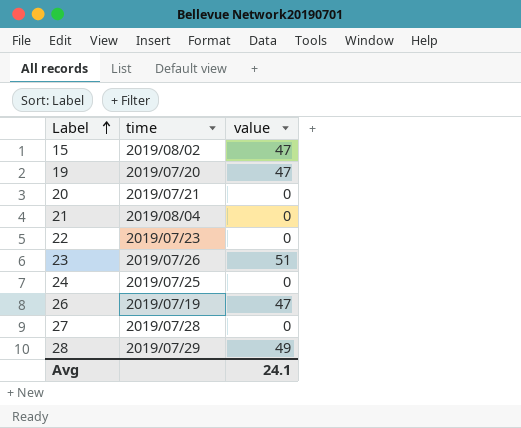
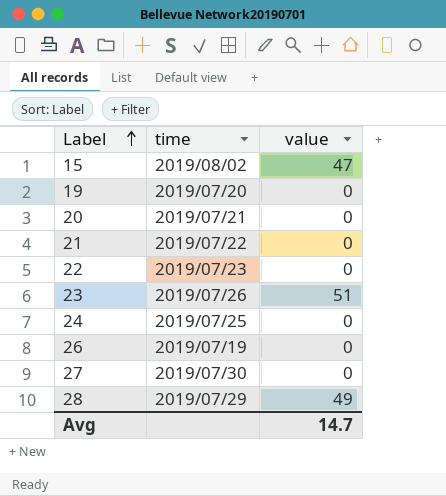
19 | value: 47 -> 0
21 | time: 2019/08/04 -> 2019/07/22
26 | value: 47 -> 0
27 | time: 2019/07/28 -> 2019/07/30
Avg | value: 24.1 -> 14.7

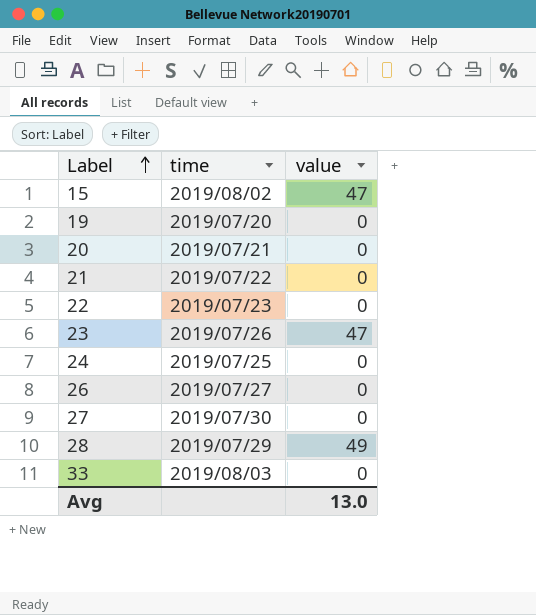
23 | value: 51 -> 47
26 | time: 2019/07/19 -> 2019/07/27
row 33: none -> 2019/08/03 | 0
Avg | value: 14.7 -> 13.0

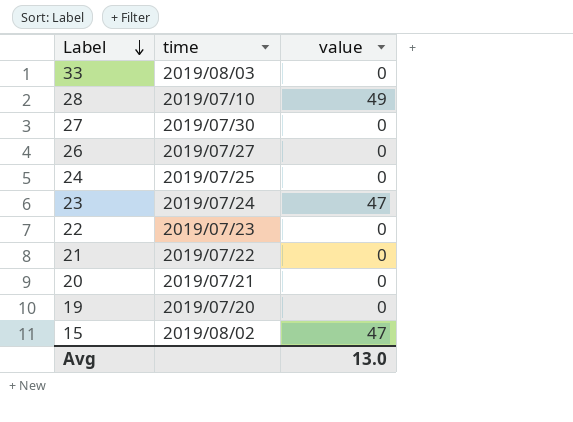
row order: Label ascending -> Label descending
28 | time: 2019/07/29 -> 2019/07/10
23 | time: 2019/07/26 -> 2019/07/24

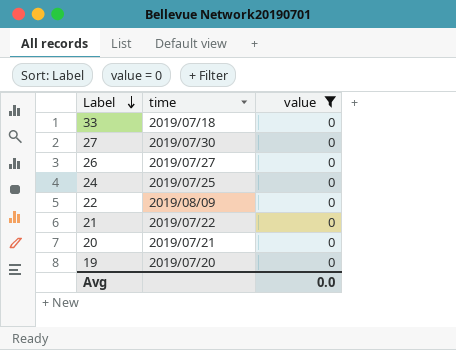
filter: none -> value = 0
33 | time: 2019/08/03 -> 2019/07/18
22 | time: 2019/07/23 -> 2019/08/09
Avg | value: 13.0 -> 0.0

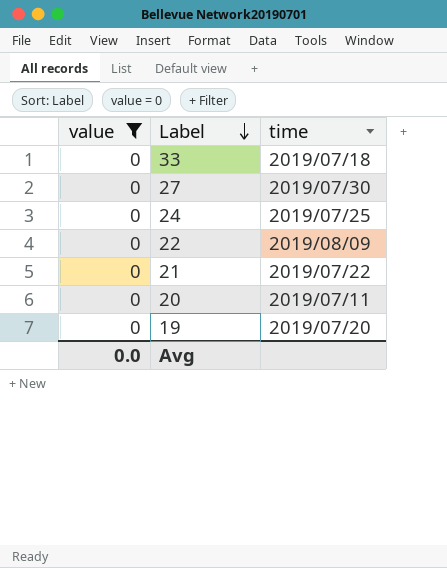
column value | position: 3 -> 1
row 26: 2019/07/27 | 0 -> none
20 | time: 2019/07/21 -> 2019/07/11

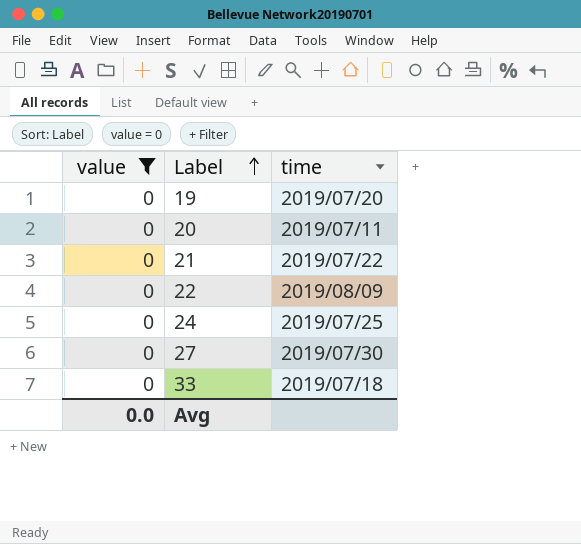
row order: Label descending -> Label ascending

